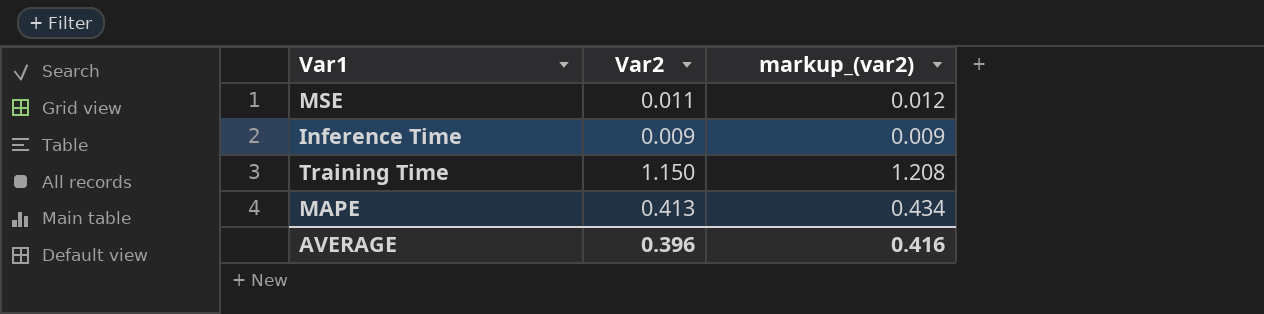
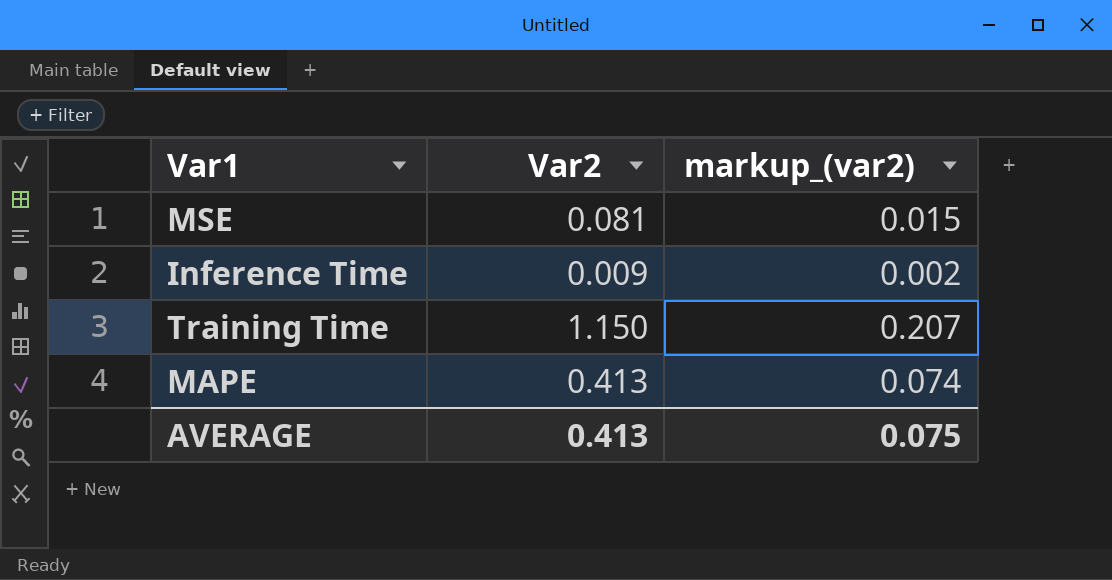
column markup_(var2) | formula: [Var2] * 1.05 -> [Var2] * 0.18
MSE | Var2: 0.011 -> 0.081
AVERAGE | Var2: 0.396 -> 0.413
AVERAGE | markup_(var2): 0.416 -> 0.075

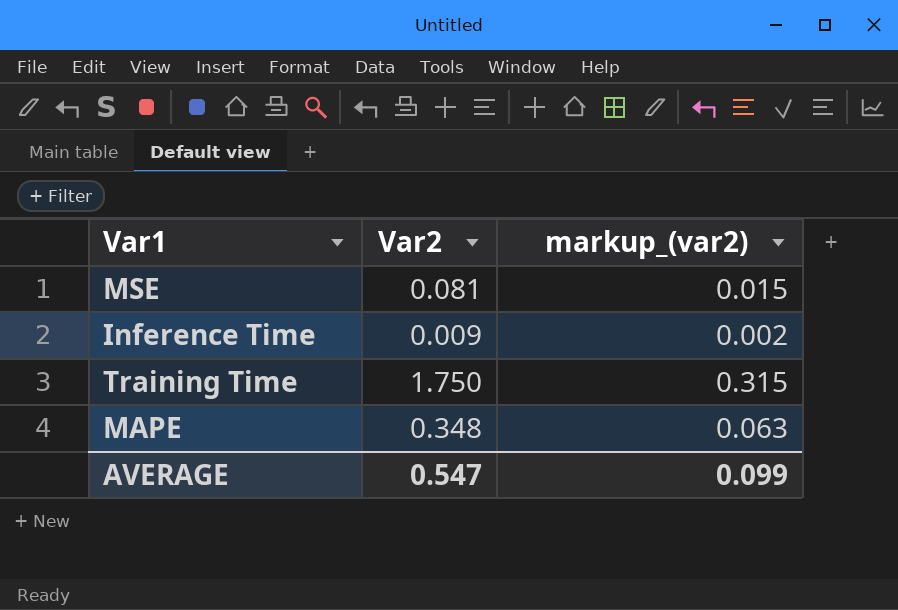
Training Time | Var2: 1.150 -> 1.750
Training Time | markup_(var2): 0.207 -> 0.315
MAPE | Var2: 0.413 -> 0.348
MAPE | markup_(var2): 0.074 -> 0.063
AVERAGE | Var2: 0.413 -> 0.547
AVERAGE | markup_(var2): 0.075 -> 0.099

